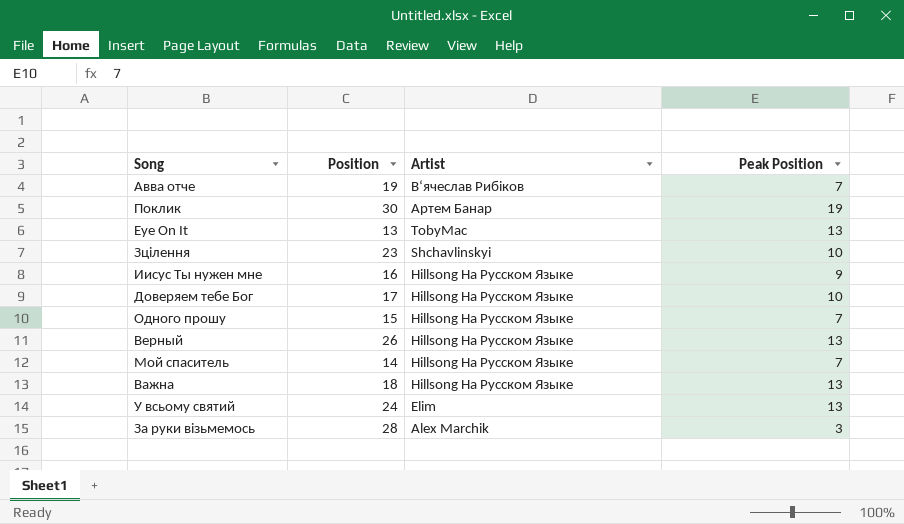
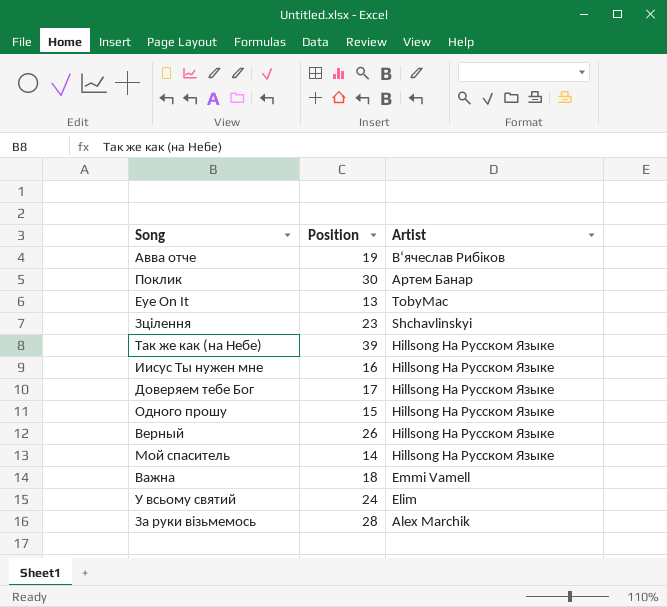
column Peak Position | position: 4 -> none
row Так же как (на Небе): none -> 39 | Hillsong На Русском Языке
Важна | Artist: Hillsong На Русском Языке -> Emmi Vamell

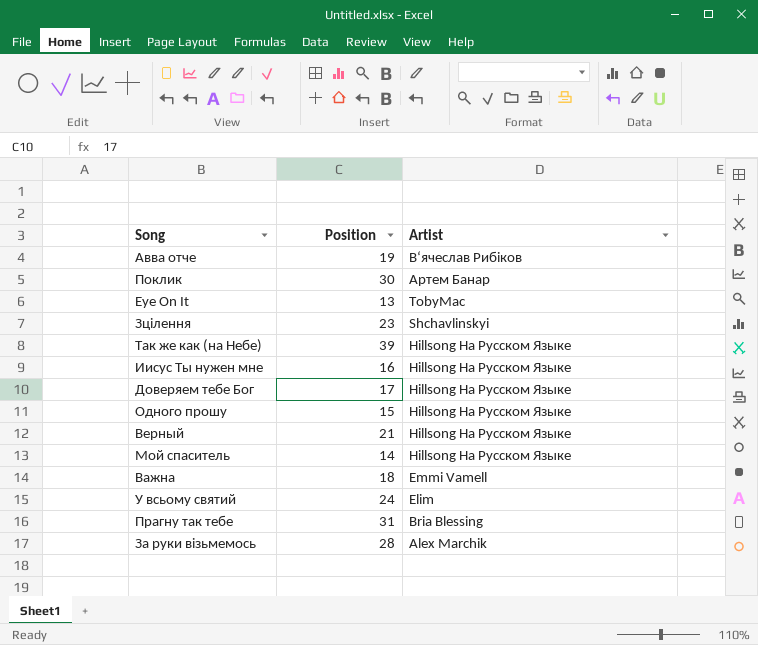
Верный | Position: 26 -> 21
row Прагну так тебе: none -> 31 | Bria Blessing

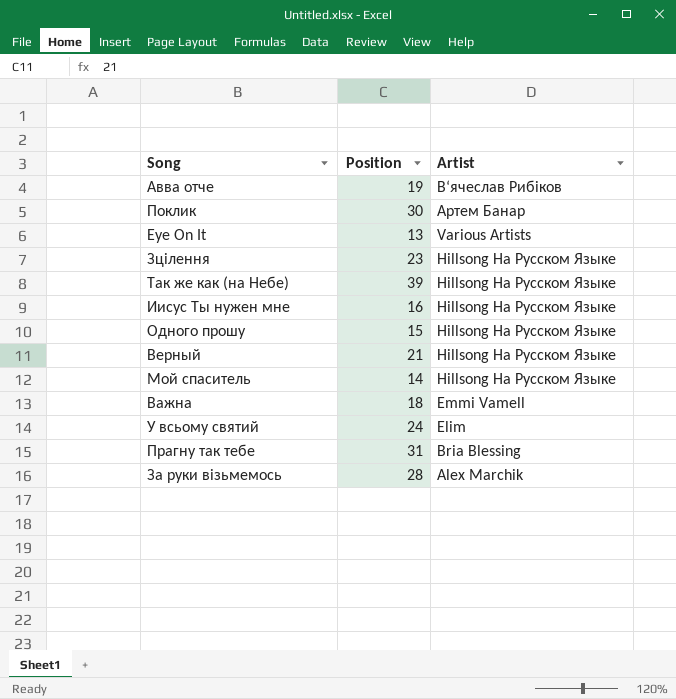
row Доверяем тебе Бог: 17 | Hillsong На Русском Языке -> none
Eye On It | Artist: TobyMac -> Various Artists
Зцілення | Artist: Shchavlinskyi -> Hillsong На Русском Языке

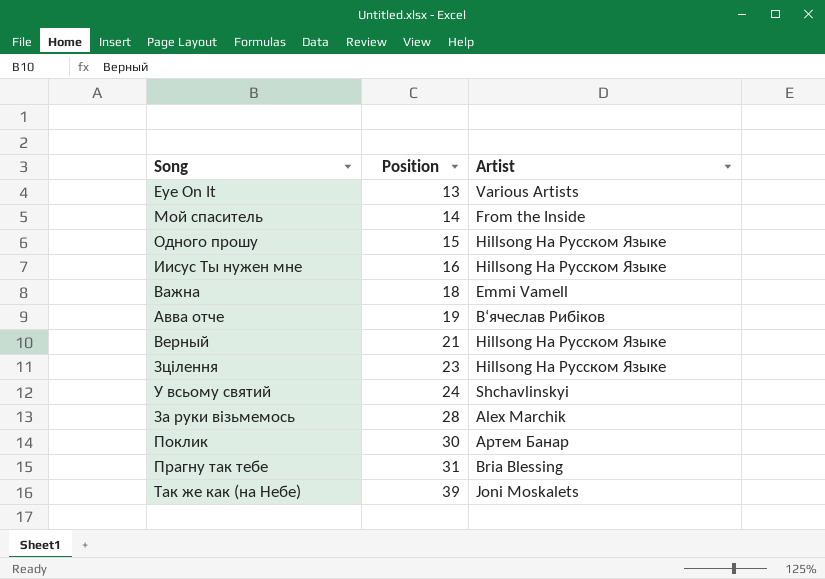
row order: Artist descending -> Position ascending
Мой спаситель | Artist: Hillsong На Русском Языке -> From the Inside
У всьому святий | Artist: Elim -> Shchavlinskyi
Так же как (на Небе) | Artist: Hillsong На Русском Языке -> Joni Moskalets

